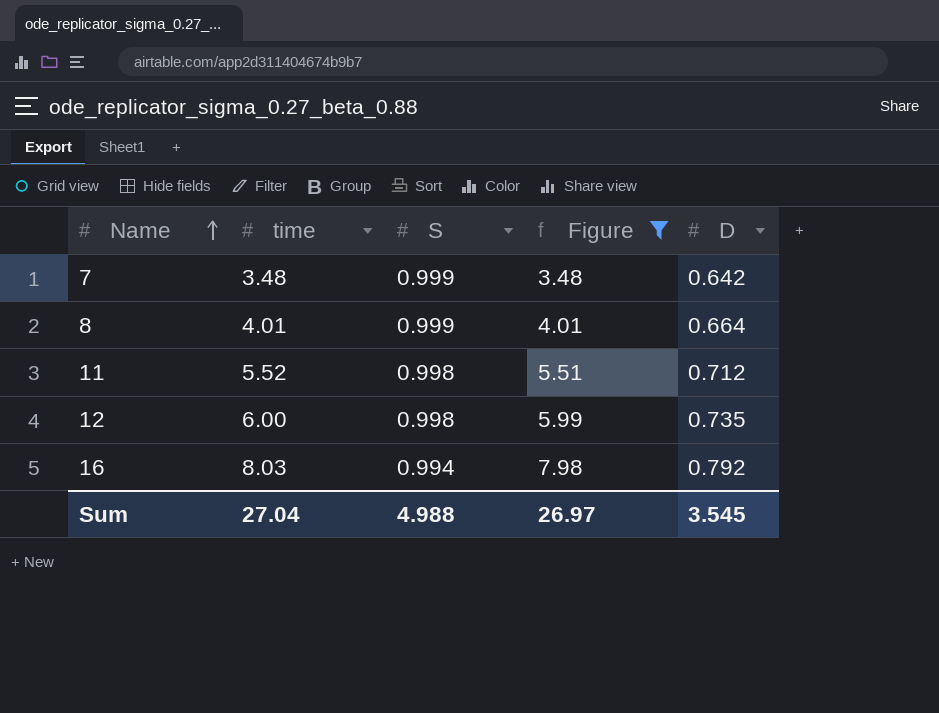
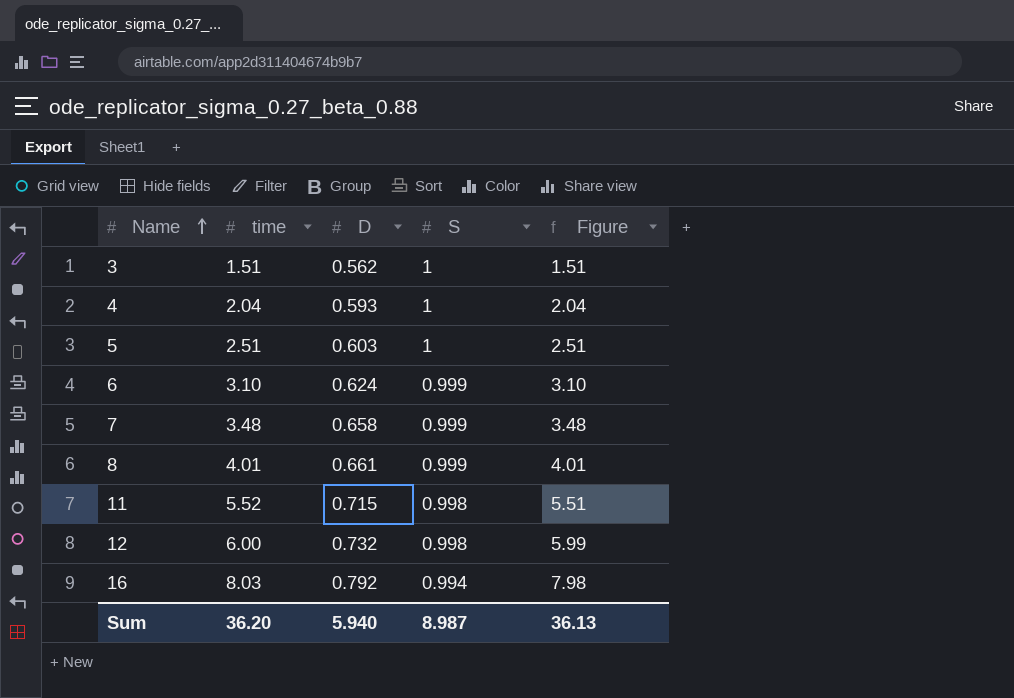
filter: Figure >= 3.48 -> none
column D | position: 5 -> 3
7 | D: 0.642 -> 0.658
8 | D: 0.664 -> 0.661
11 | D: 0.712 -> 0.715
12 | D: 0.735 -> 0.732
Sum | time: 27.04 -> 36.20
Sum | D: 3.545 -> 5.940
Sum | S: 4.988 -> 8.987
Sum | Figure: 26.97 -> 36.13

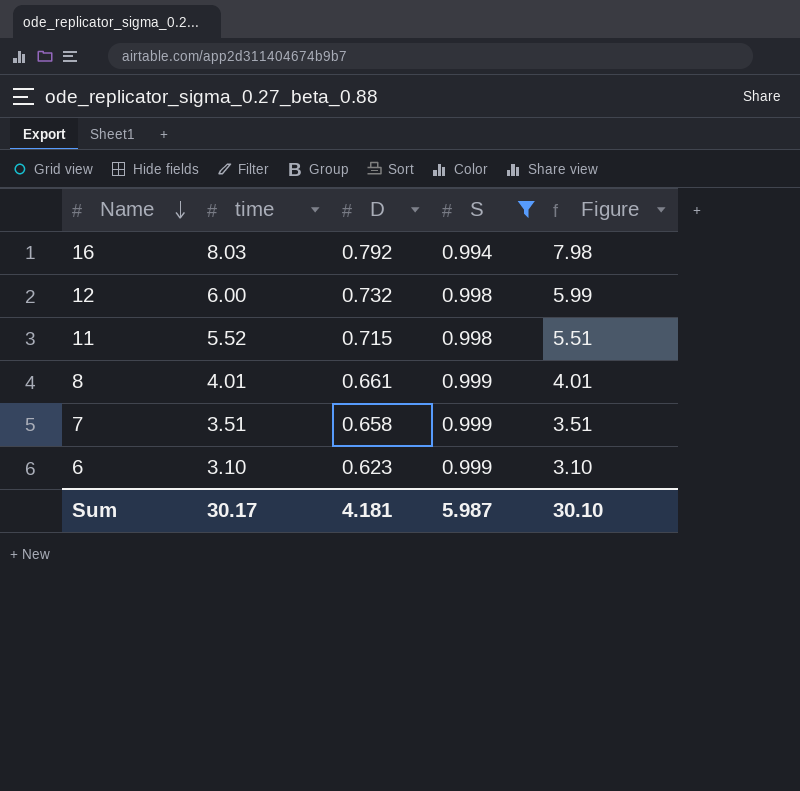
filter: none -> S != 1
row order: Name ascending -> Name descending
7 | time: 3.48 -> 3.51
7 | Figure: 3.48 -> 3.51
6 | D: 0.624 -> 0.623
Sum | time: 36.20 -> 30.17
Sum | D: 5.940 -> 4.181
Sum | S: 8.987 -> 5.987
Sum | Figure: 36.13 -> 30.10

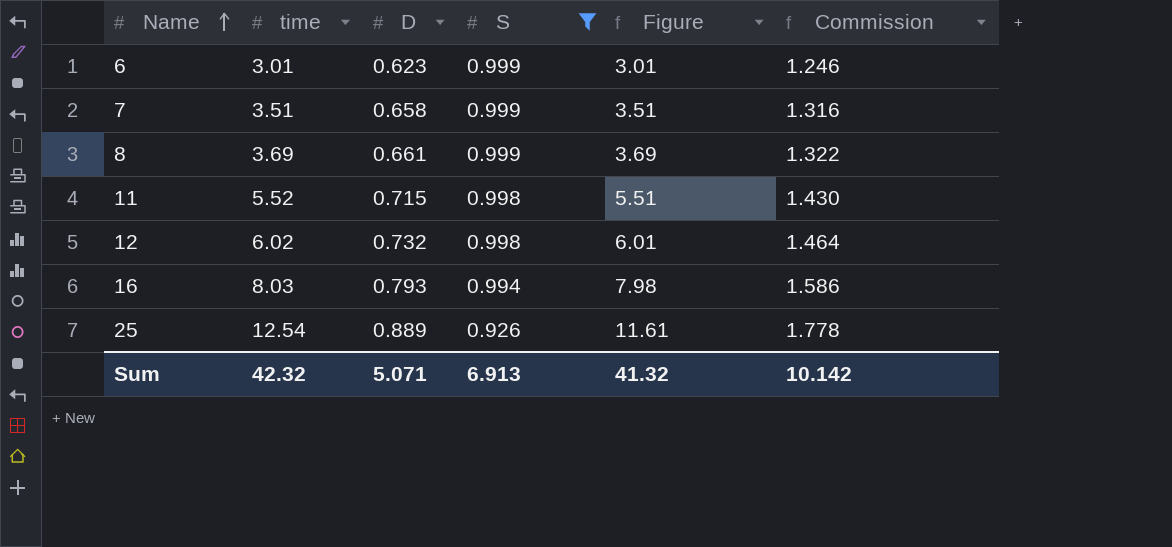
row order: Name descending -> Name ascending
column Commission | formula: none -> [D] * 2
6 | time: 3.10 -> 3.01
6 | Figure: 3.10 -> 3.01
8 | time: 4.01 -> 3.69
8 | Figure: 4.01 -> 3.69
12 | time: 6.00 -> 6.02
12 | Figure: 5.99 -> 6.01
16 | D: 0.792 -> 0.793
row 25: none -> 12.54 | 0.889 | 0.926 | 11.61 | 1.778
Sum | time: 30.17 -> 42.32
Sum | D: 4.181 -> 5.071
Sum | S: 5.987 -> 6.913
Sum | Figure: 30.10 -> 41.32

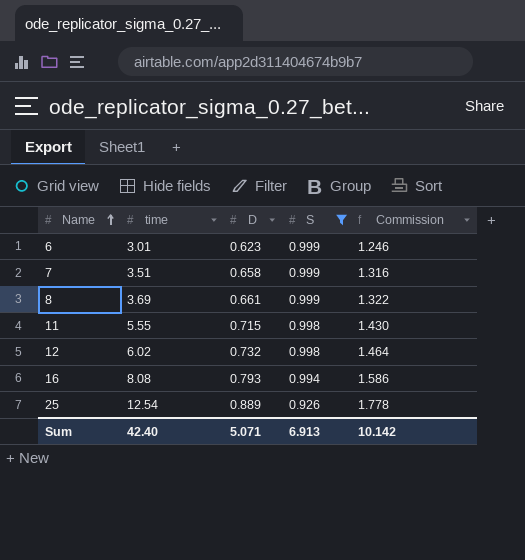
column Figure | formula: [time] * [S] -> none
11 | time: 5.52 -> 5.55
16 | time: 8.03 -> 8.08
Sum | time: 42.32 -> 42.40

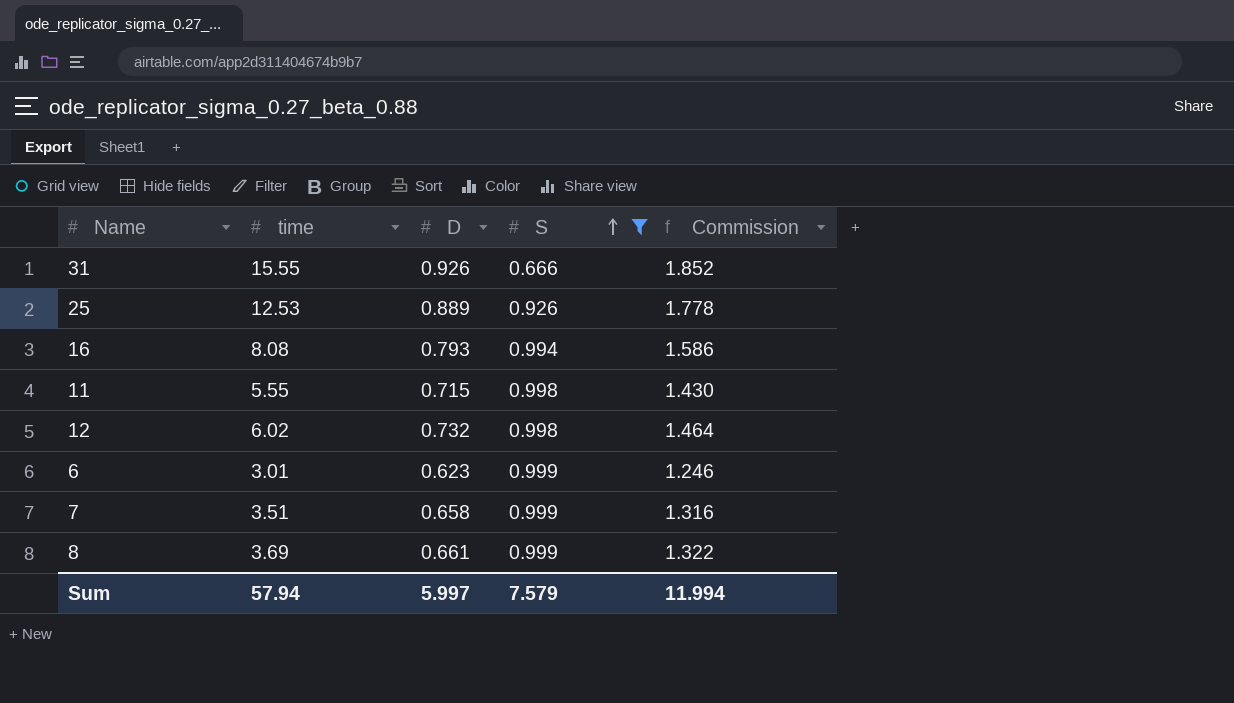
row order: Name ascending -> S ascending
row 31: none -> 15.55 | 0.926 | 0.666 | 1.852
25 | time: 12.54 -> 12.53
Sum | time: 42.40 -> 57.94
Sum | D: 5.071 -> 5.997
Sum | S: 6.913 -> 7.579
Sum | Commission: 10.142 -> 11.994

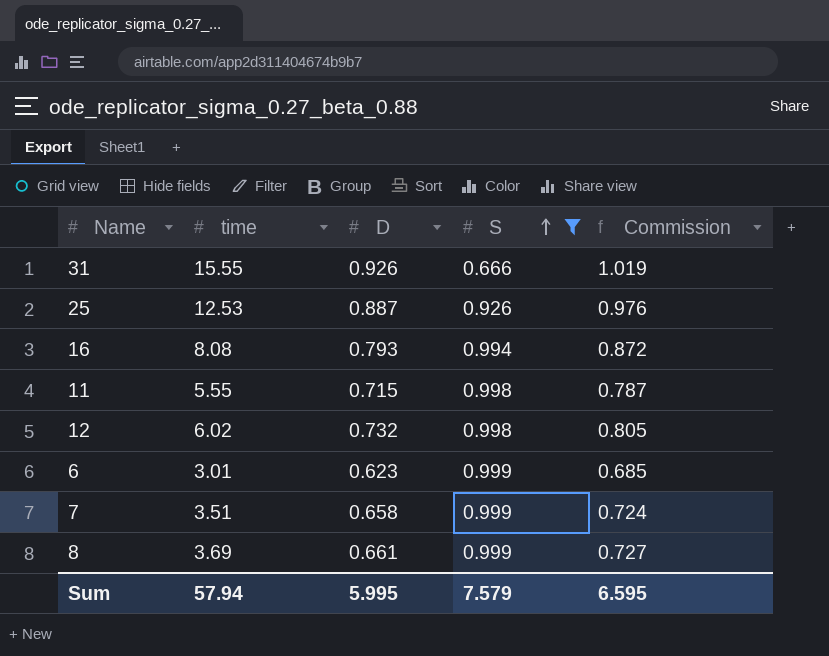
column Commission | formula: [D] * 2 -> [D] * 1.1
25 | D: 0.889 -> 0.887
Sum | D: 5.997 -> 5.995
Sum | Commission: 11.994 -> 6.595

